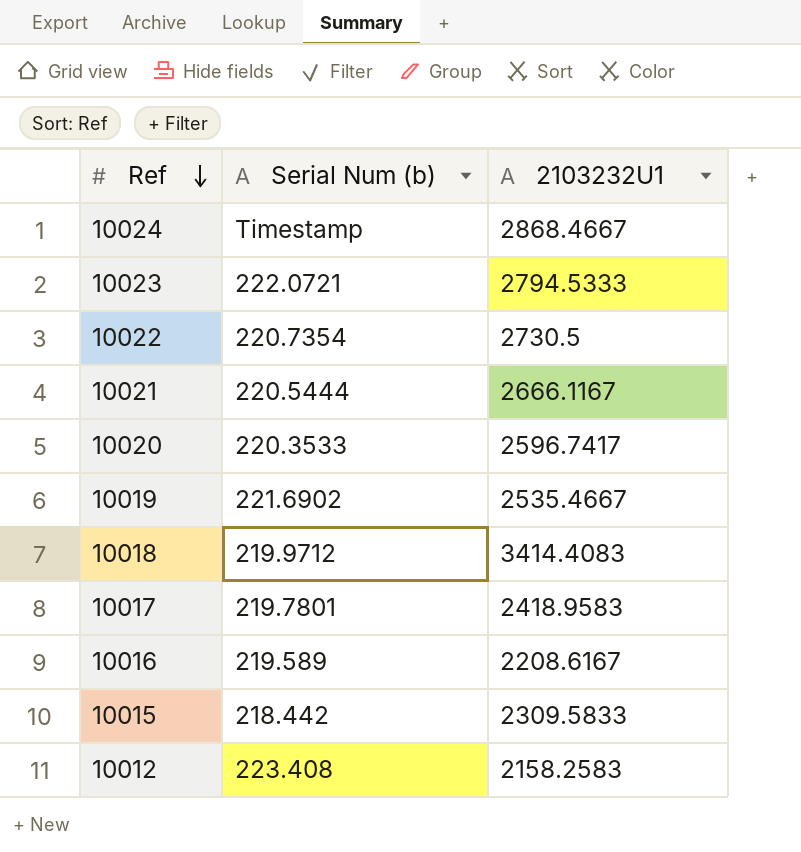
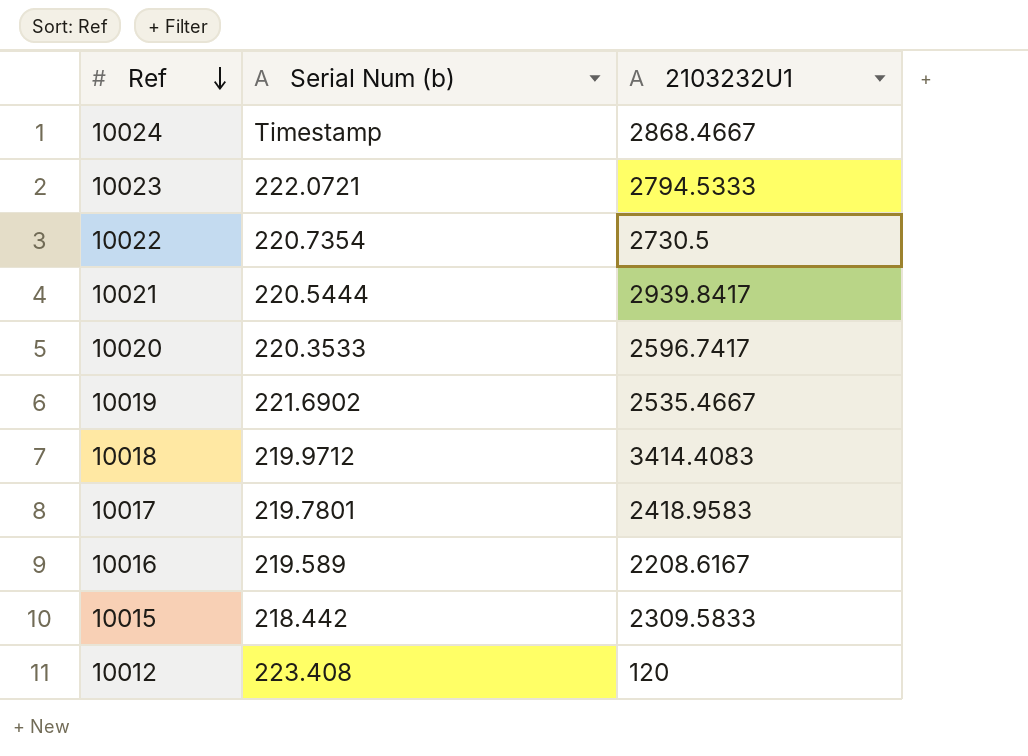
10021 | 2103232U1: 2666.1167 -> 2939.8417
10012 | 2103232U1: 2158.2583 -> 120

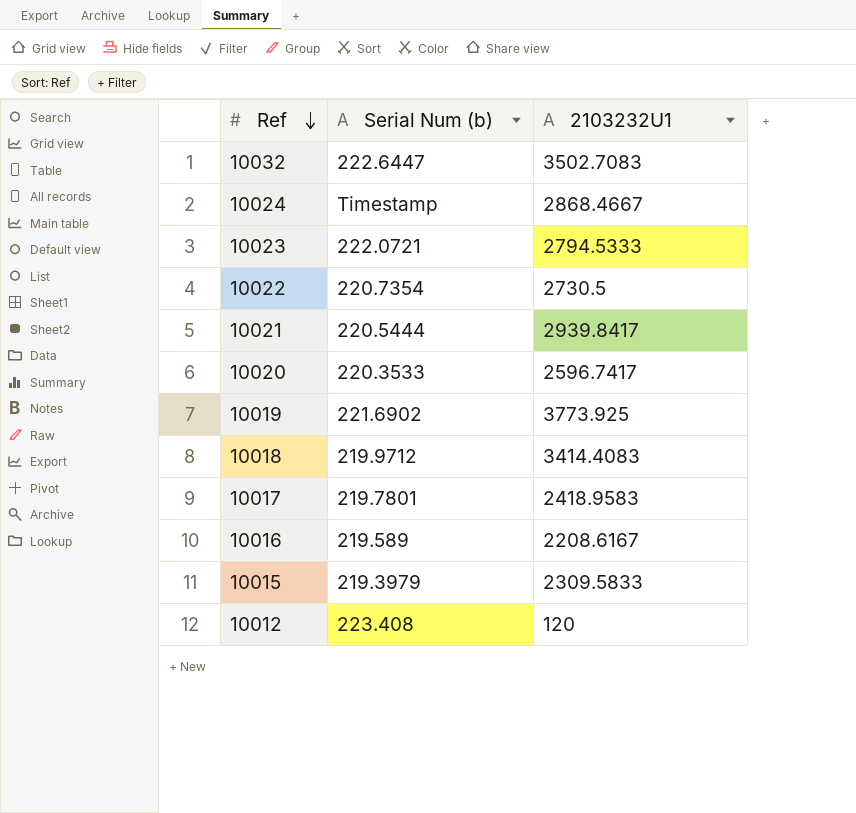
row 10032: none -> 222.6447 | 3502.7083
10019 | 2103232U1: 2535.4667 -> 3773.925
10015 | Serial Num (b): 218.442 -> 219.3979

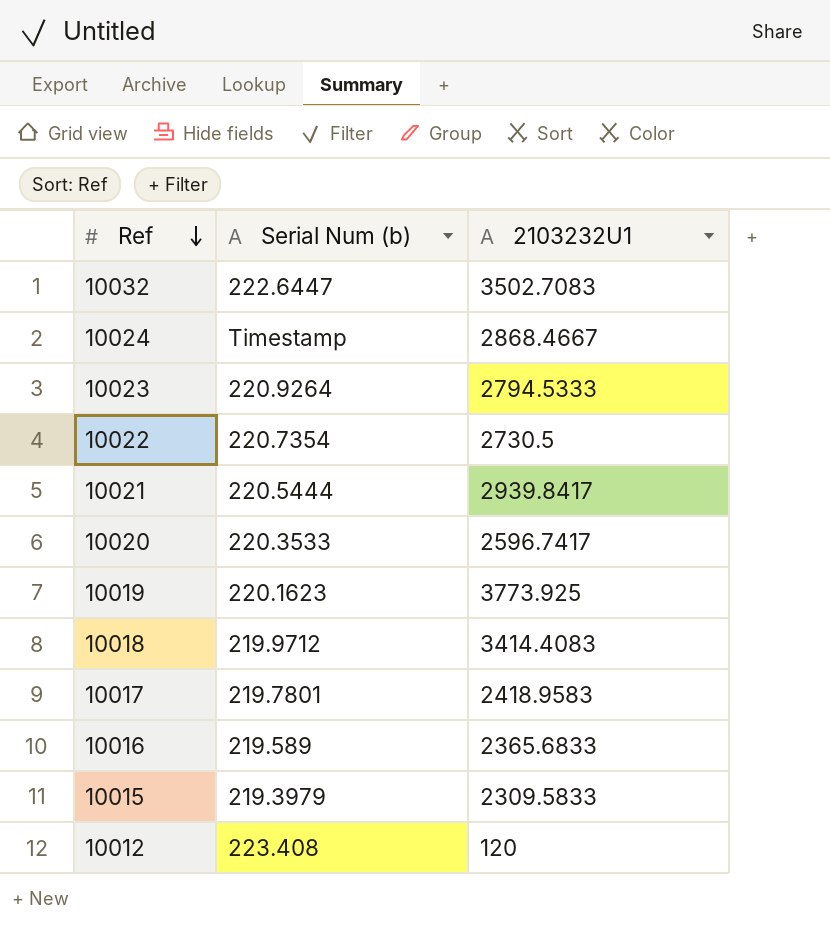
10023 | Serial Num (b): 222.0721 -> 220.9264
10019 | Serial Num (b): 221.6902 -> 220.1623
10016 | 2103232U1: 2208.6167 -> 2365.6833

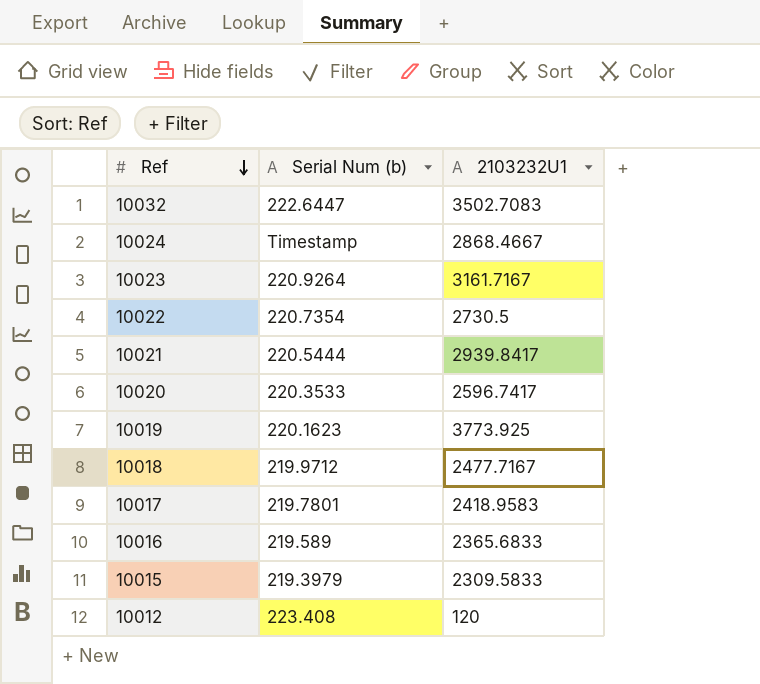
10023 | 2103232U1: 2794.5333 -> 3161.7167
10018 | 2103232U1: 3414.4083 -> 2477.7167

